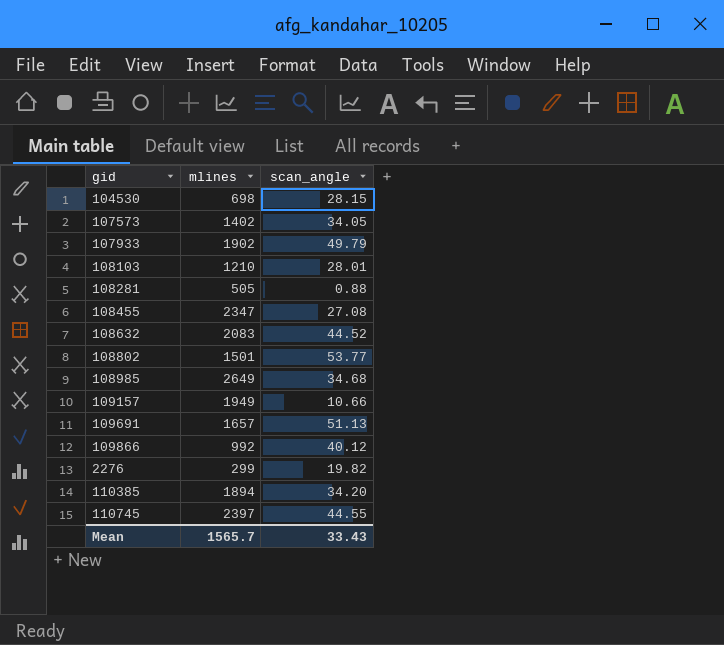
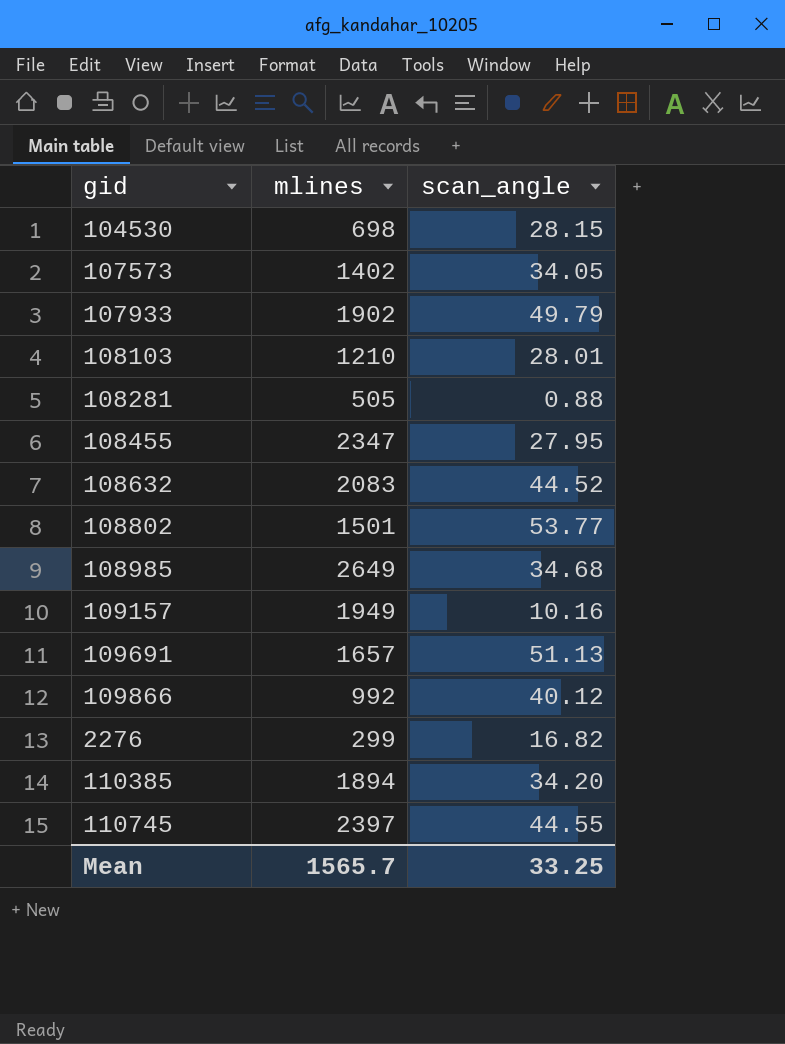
108455 | scan_angle: 27.08 -> 27.95
109157 | scan_angle: 10.66 -> 10.16
2276 | scan_angle: 19.82 -> 16.82
Mean | scan_angle: 33.43 -> 33.25

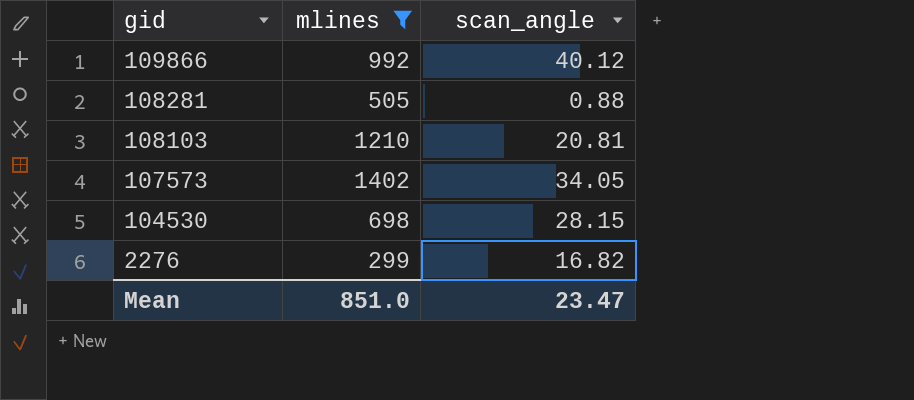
filter: none -> mlines <= 1402
row order: none -> gid descending
108103 | scan_angle: 28.01 -> 20.81
Mean | mlines: 1565.7 -> 851.0
Mean | scan_angle: 33.25 -> 23.47

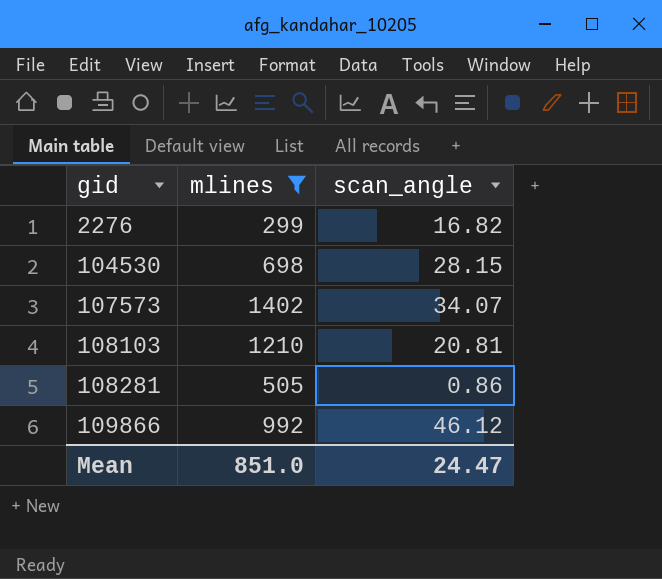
row order: gid descending -> gid ascending
107573 | scan_angle: 34.05 -> 34.07
108281 | scan_angle: 0.88 -> 0.86
109866 | scan_angle: 40.12 -> 46.12
Mean | scan_angle: 23.47 -> 24.47

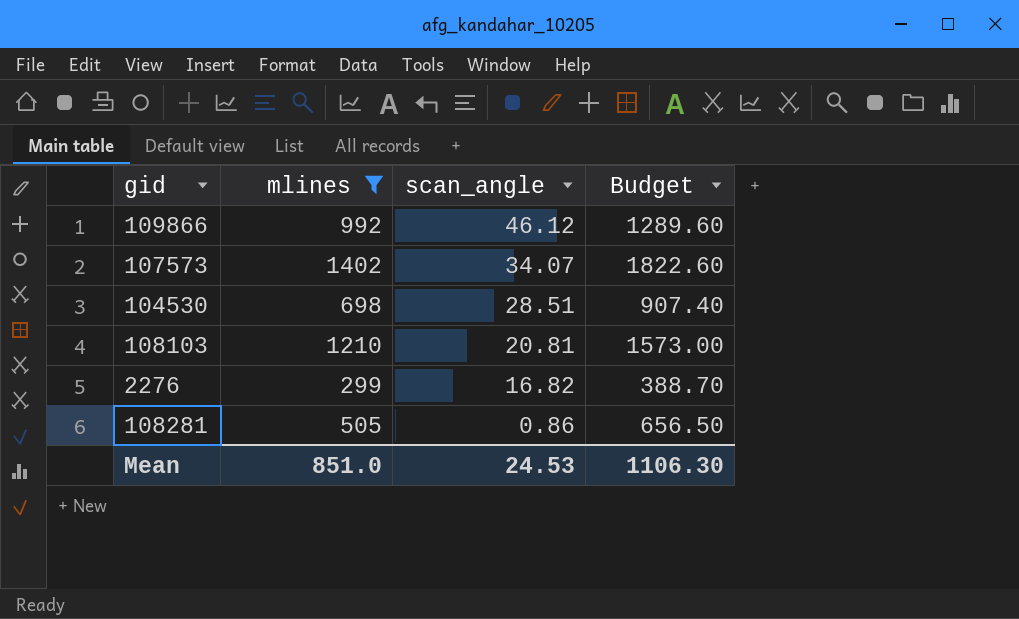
row order: gid ascending -> scan_angle descending
column Budget | formula: none -> [mlines] * 1.3
104530 | scan_angle: 28.15 -> 28.51
Mean | scan_angle: 24.47 -> 24.53

